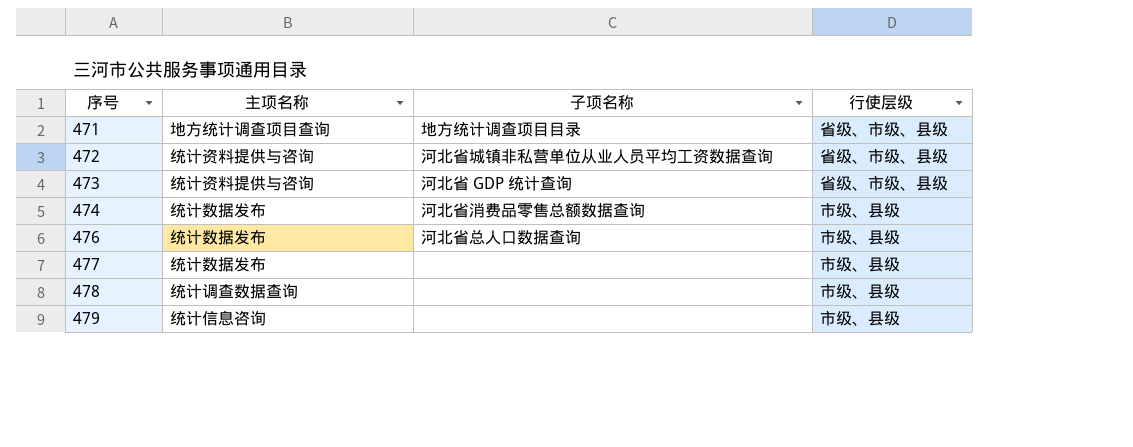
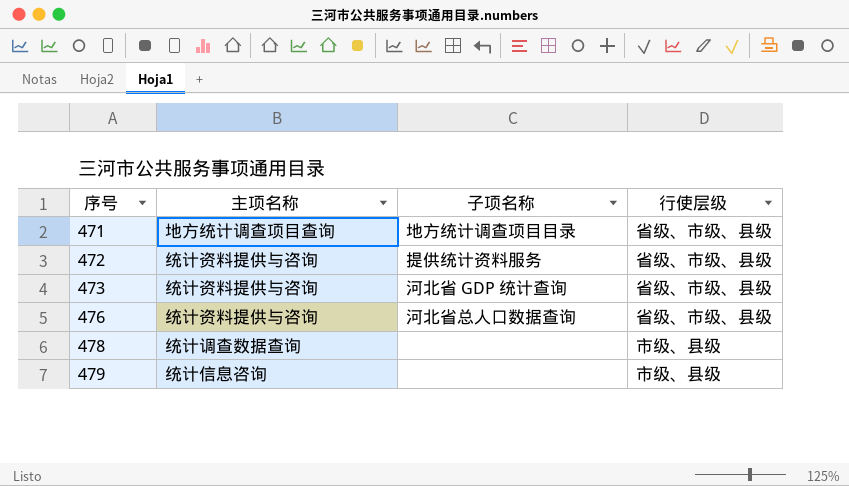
row 474: 统计数据发布 | 河北省消费品零售总额数据查询 | 市级、县级 -> none
row 477: 统计数据发布 | none | 市级、县级 -> none
472 | 子项名称: 河北省城镇非私营单位从业人员平均工资数据查询 -> 提供统计资料服务
476 | 主项名称: 统计数据发布 -> 统计资料提供与咨询
476 | 行使层级: 市级、县级 -> 省级、市级、县级

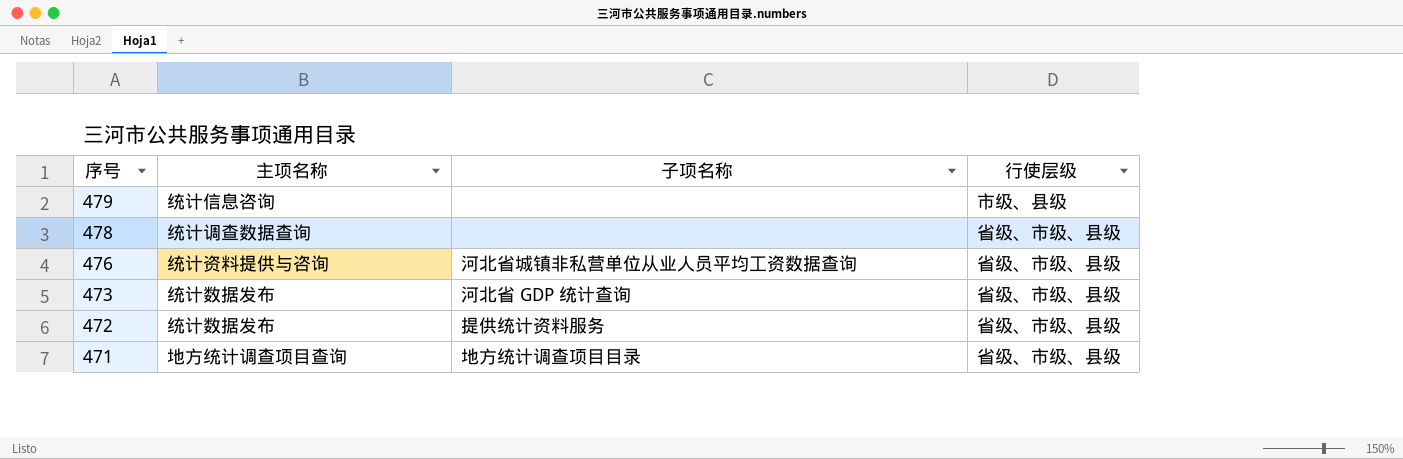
row order: 序号 ascending -> 序号 descending
478 | 行使层级: 市级、县级 -> 省级、市级、县级
476 | 子项名称: 河北省总人口数据查询 -> 河北省城镇非私营单位从业人员平均工资数据查询
473 | 主项名称: 统计资料提供与咨询 -> 统计数据发布
472 | 主项名称: 统计资料提供与咨询 -> 统计数据发布

